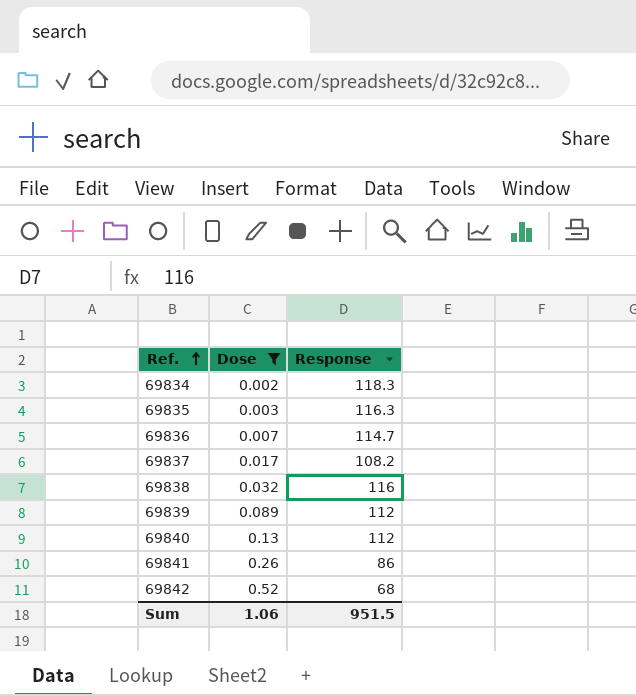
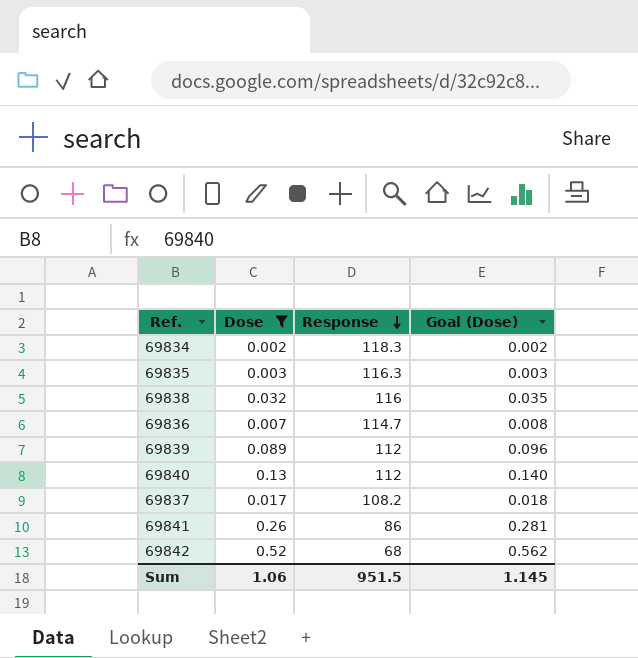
row order: Ref. ascending -> Response descending
column Goal (Dose) | formula: none -> [Dose] * 1.08

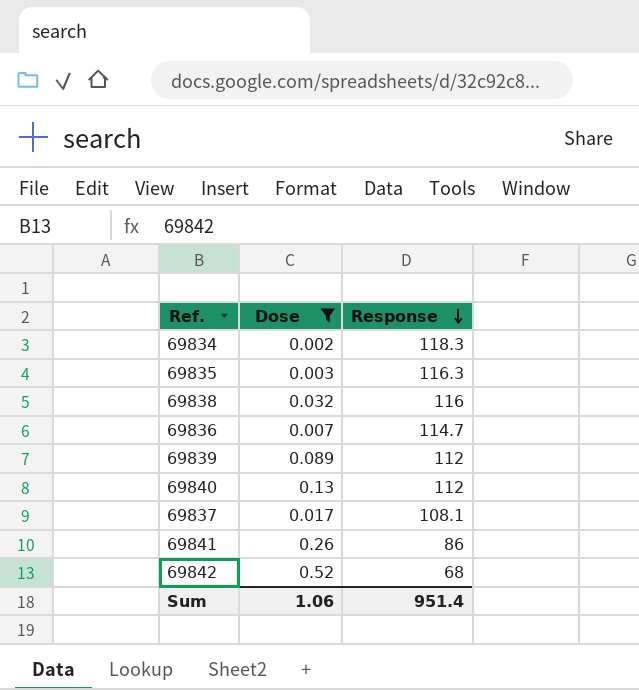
column Goal (Dose) | formula: [Dose] * 1.08 -> none
69837 | Response: 108.2 -> 108.1
Sum | Response: 951.5 -> 951.4

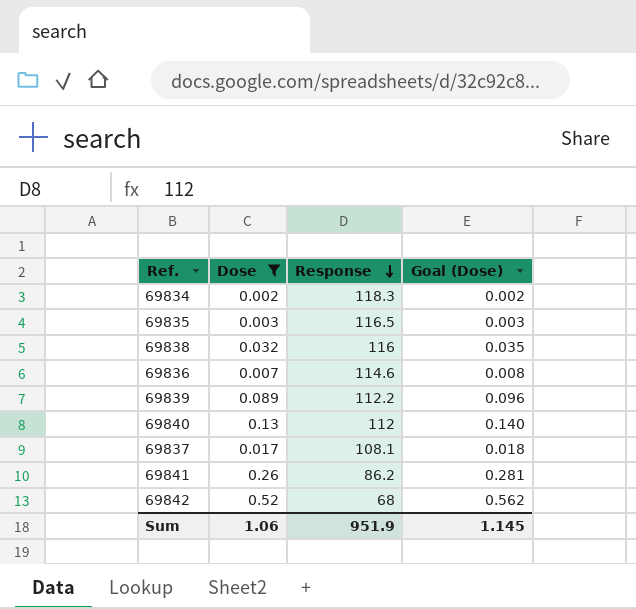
column Goal (Dose) | formula: none -> [Dose] * 1.08
69835 | Response: 116.3 -> 116.5
69836 | Response: 114.7 -> 114.6
69839 | Response: 112 -> 112.2
69841 | Response: 86 -> 86.2
Sum | Response: 951.4 -> 951.9

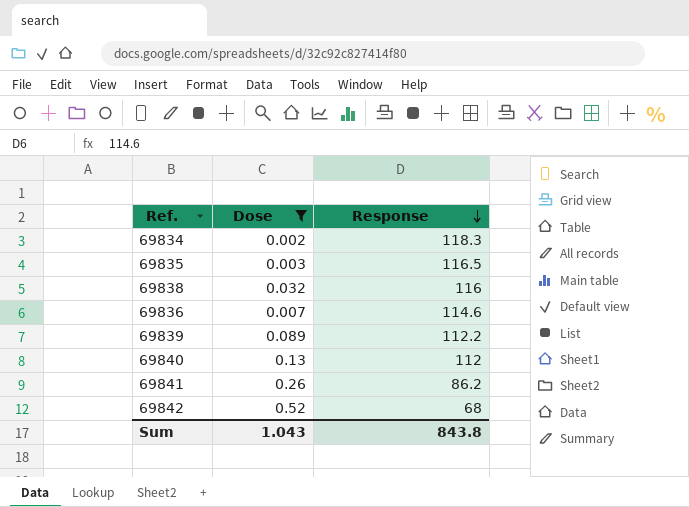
column Goal (Dose) | formula: [Dose] * 1.08 -> none
row 69837: 0.017 | 108.1 | 0.018 -> none
Sum | Dose: 1.06 -> 1.043
Sum | Response: 951.9 -> 843.8

